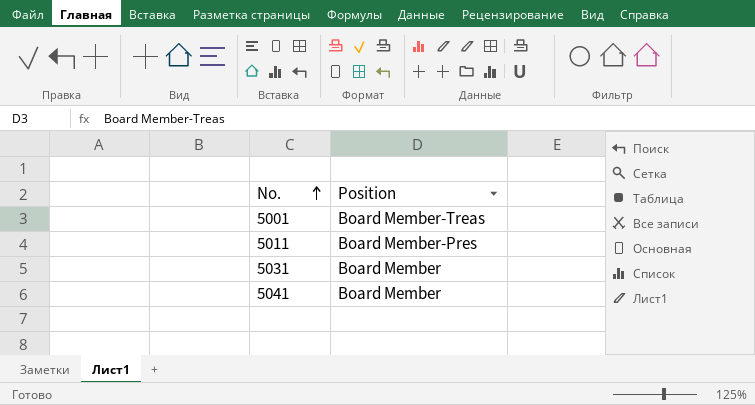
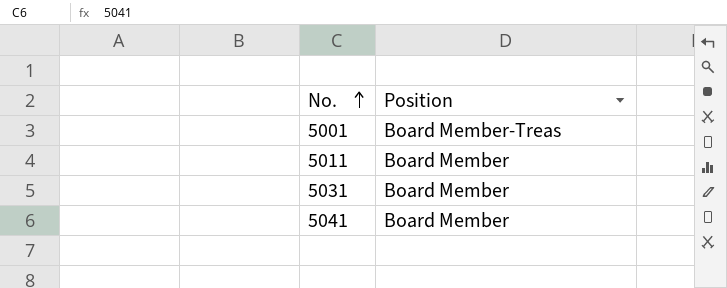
5011 | Position: Board Member-Pres -> Board Member

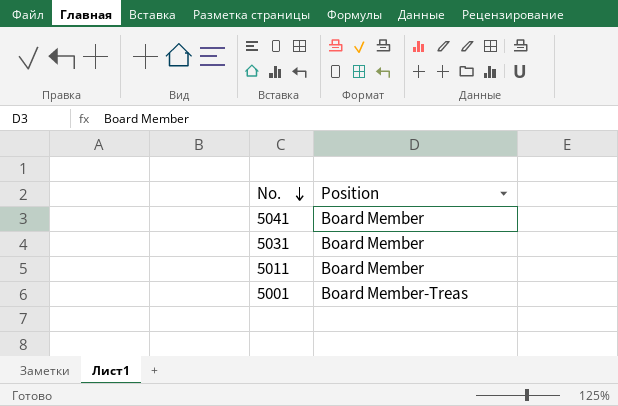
row order: No. ascending -> No. descending

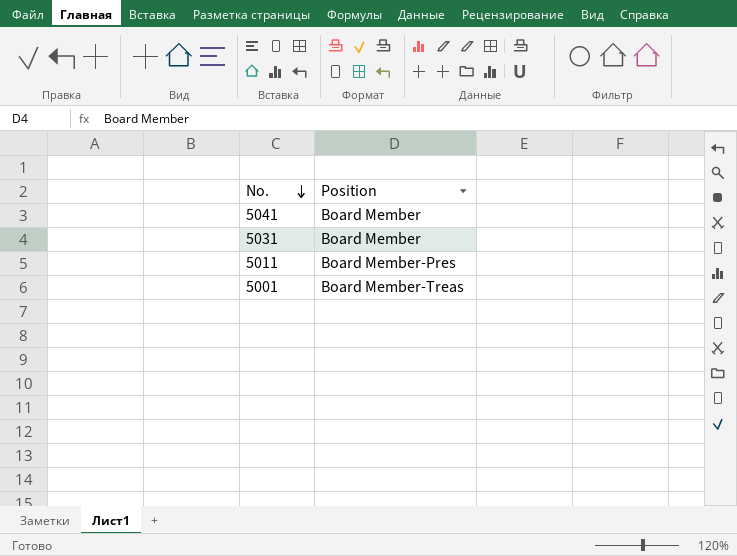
5011 | Position: Board Member -> Board Member-Pres

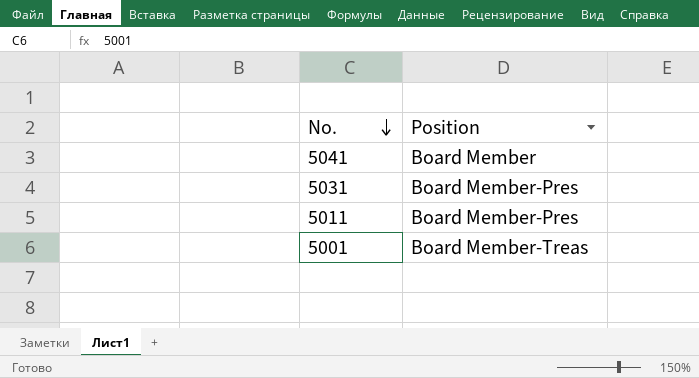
5031 | Position: Board Member -> Board Member-Pres

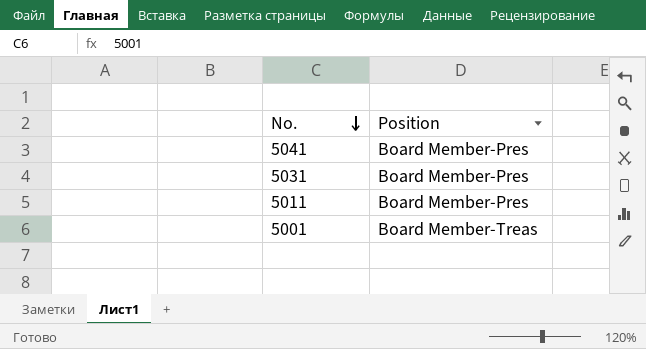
5041 | Position: Board Member -> Board Member-Pres

